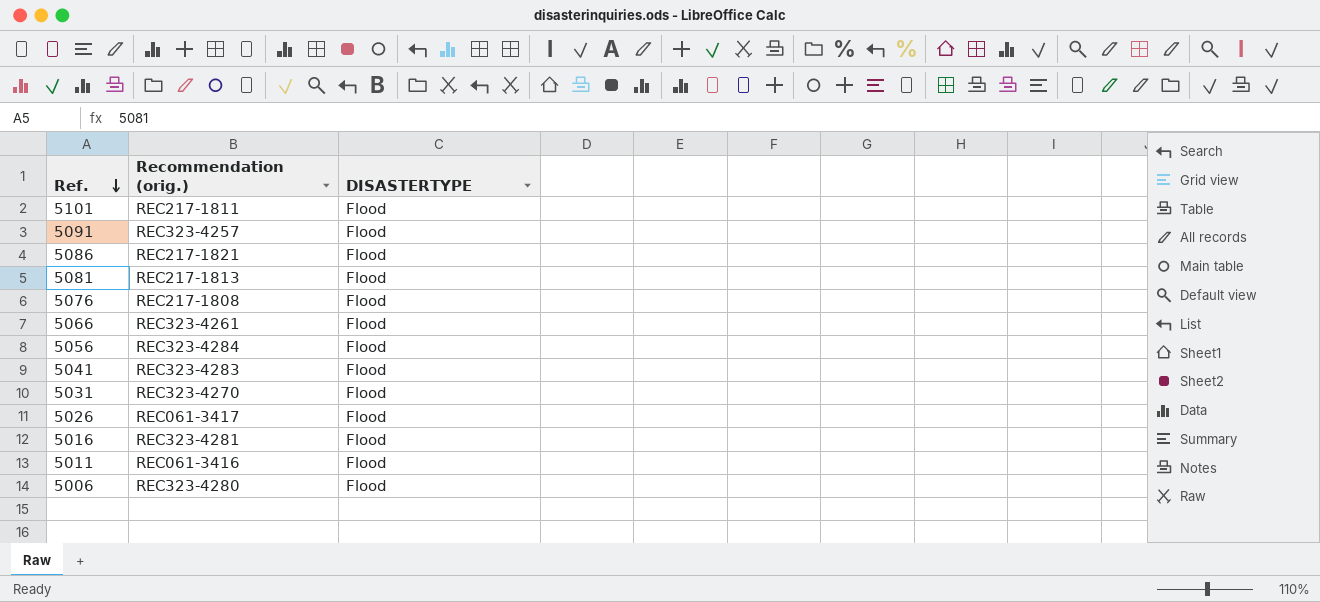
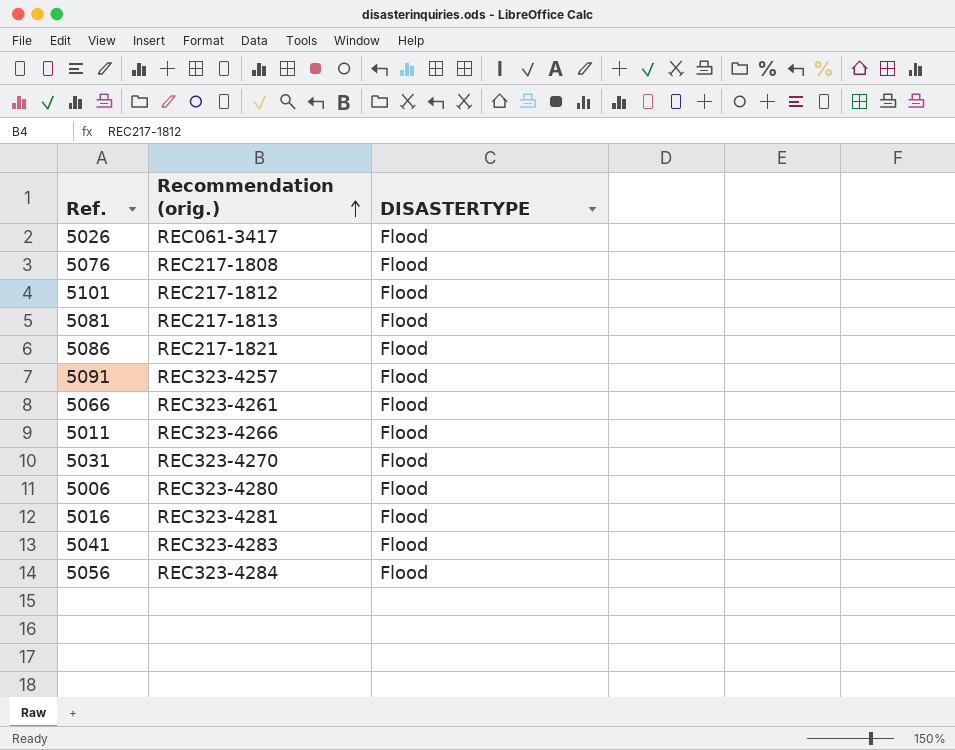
row order: Ref. descending -> Recommendation (orig.) ascending
5101 | Recommendation (orig.): REC217-1811 -> REC217-1812
5011 | Recommendation (orig.): REC061-3416 -> REC323-4266

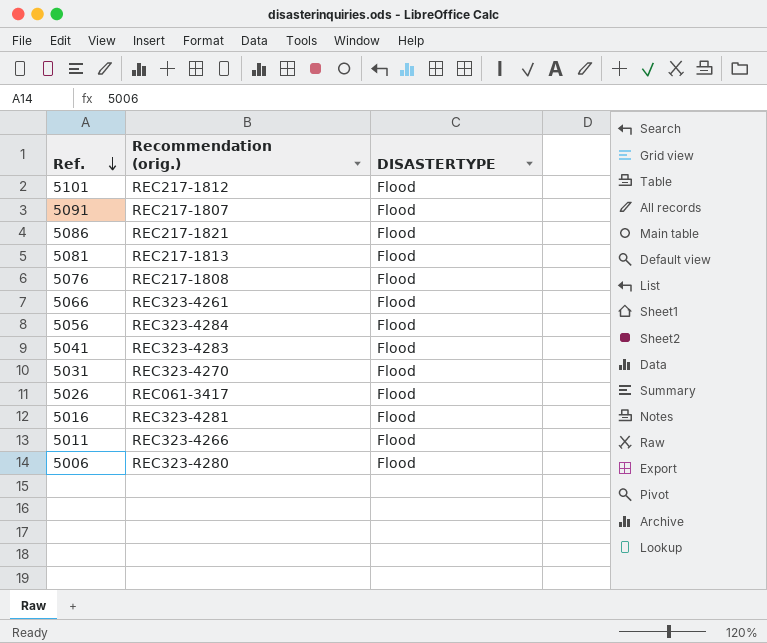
row order: Recommendation (orig.) ascending -> Ref. descending
5091 | Recommendation (orig.): REC323-4257 -> REC217-1807

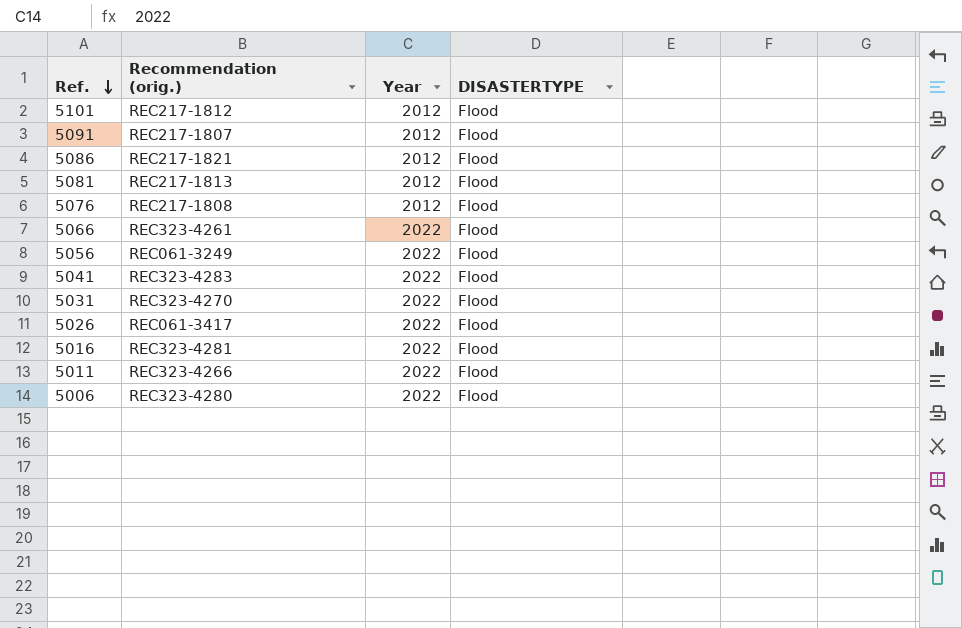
column Year | position: none -> 3
5056 | Recommendation (orig.): REC323-4284 -> REC061-3249

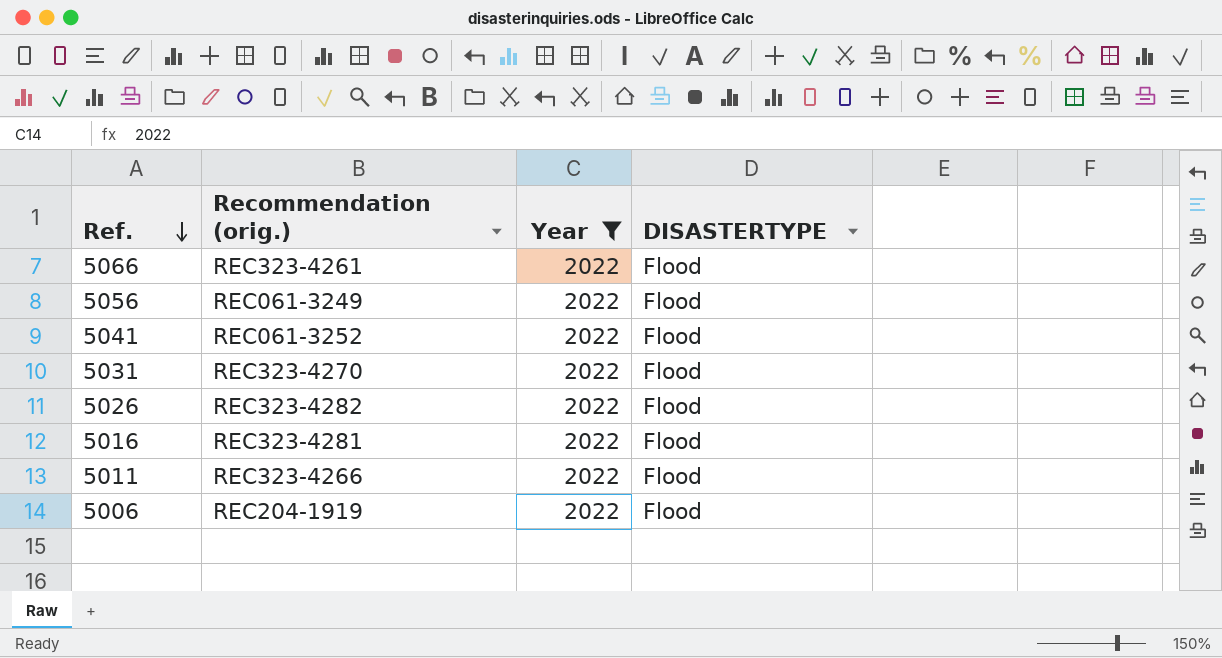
filter: none -> Year = 2022
5041 | Recommendation (orig.): REC323-4283 -> REC061-3252
5026 | Recommendation (orig.): REC061-3417 -> REC323-4282
5006 | Recommendation (orig.): REC323-4280 -> REC204-1919

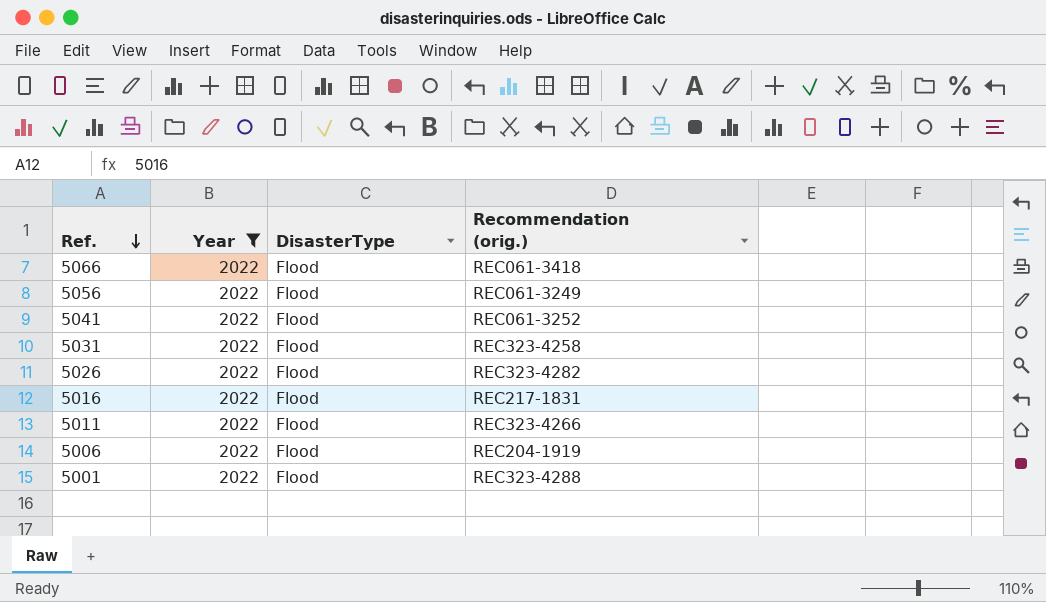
column name: DISASTERTYPE -> DisasterType
column Recommendation (orig.) | position: 2 -> 4
5066 | Recommendation (orig.): REC323-4261 -> REC061-3418
5031 | Recommendation (orig.): REC323-4270 -> REC323-4258
5016 | Recommendation (orig.): REC323-4281 -> REC217-1831
row 5001: none -> 2022 | Flood | REC323-4288

